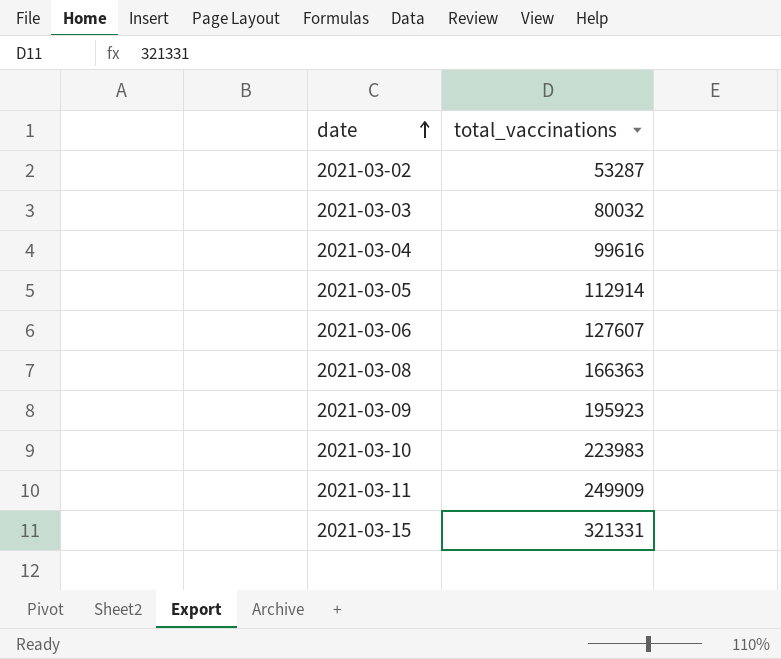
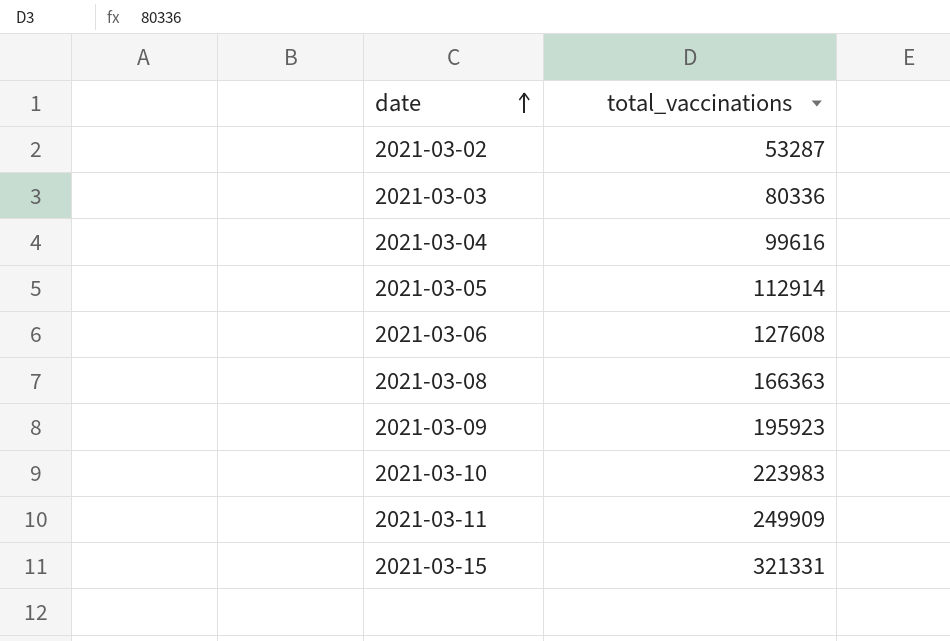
2021-03-03 | total_vaccinations: 80032 -> 80336
2021-03-06 | total_vaccinations: 127607 -> 127608

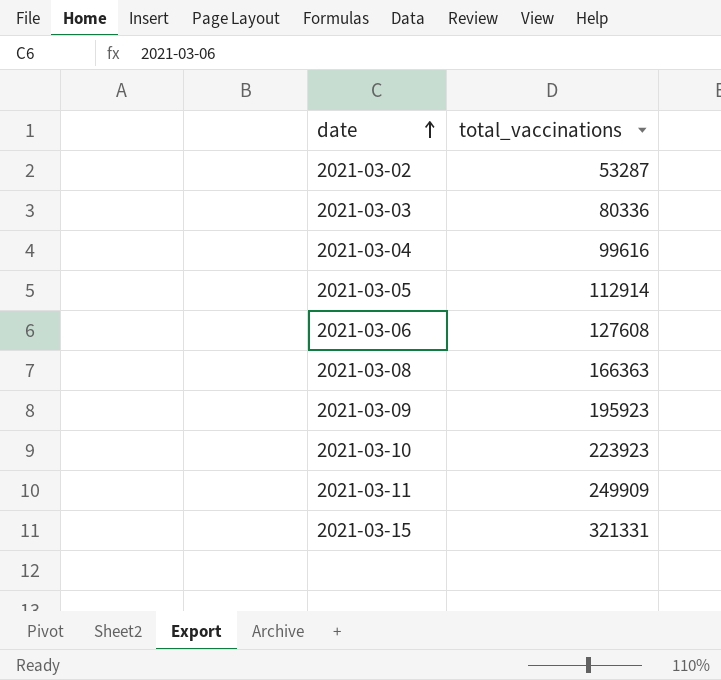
2021-03-10 | total_vaccinations: 223983 -> 223923

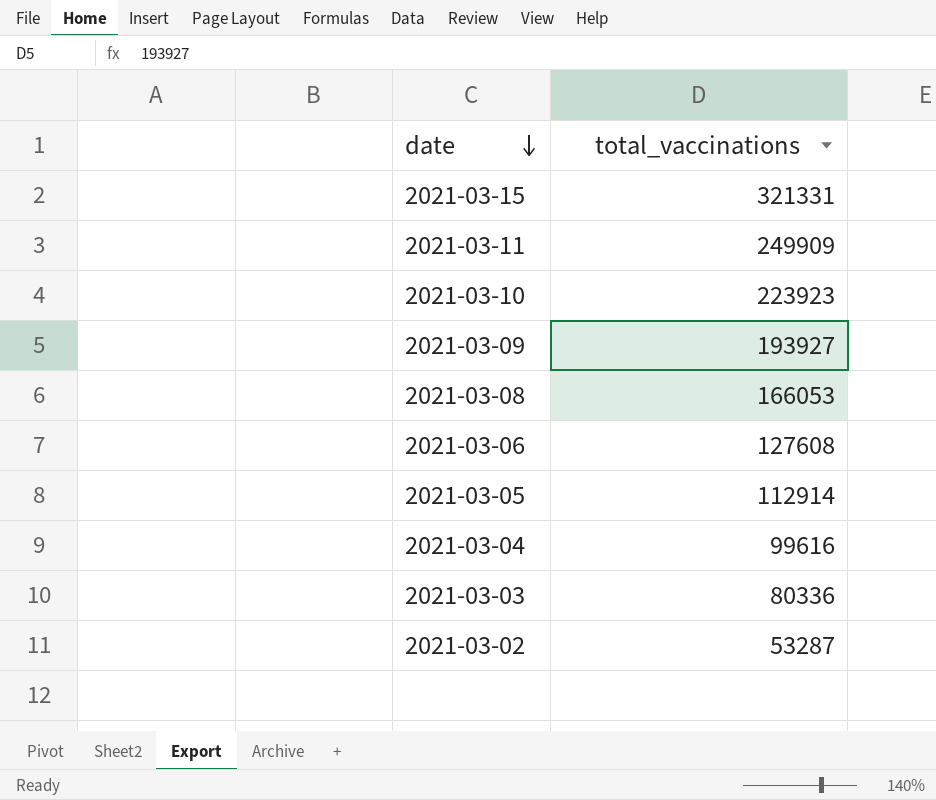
row order: date ascending -> date descending
2021-03-09 | total_vaccinations: 195923 -> 193927
2021-03-08 | total_vaccinations: 166363 -> 166053

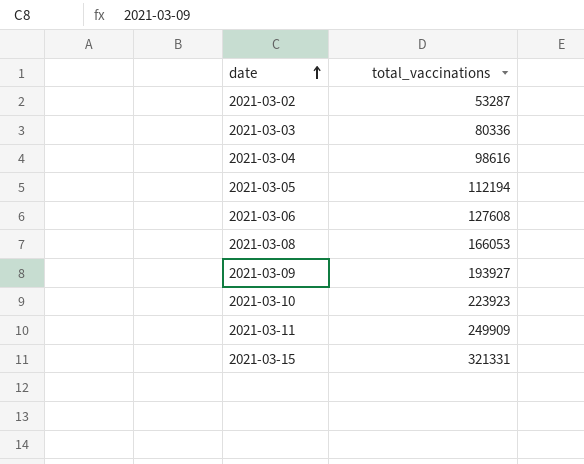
row order: date descending -> date ascending
2021-03-04 | total_vaccinations: 99616 -> 98616
2021-03-05 | total_vaccinations: 112914 -> 112194

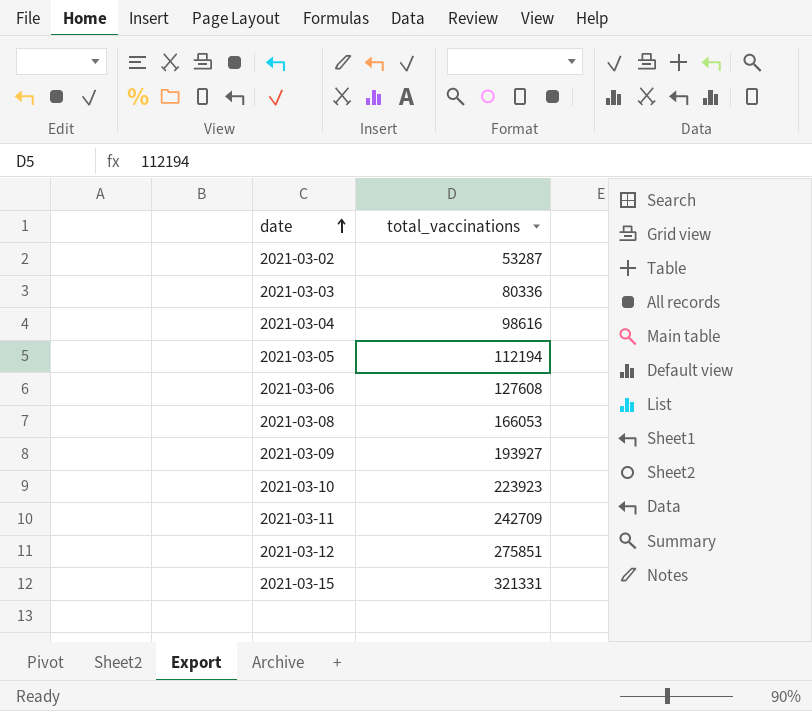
2021-03-11 | total_vaccinations: 249909 -> 242709
row 2021-03-12: none -> 275851

